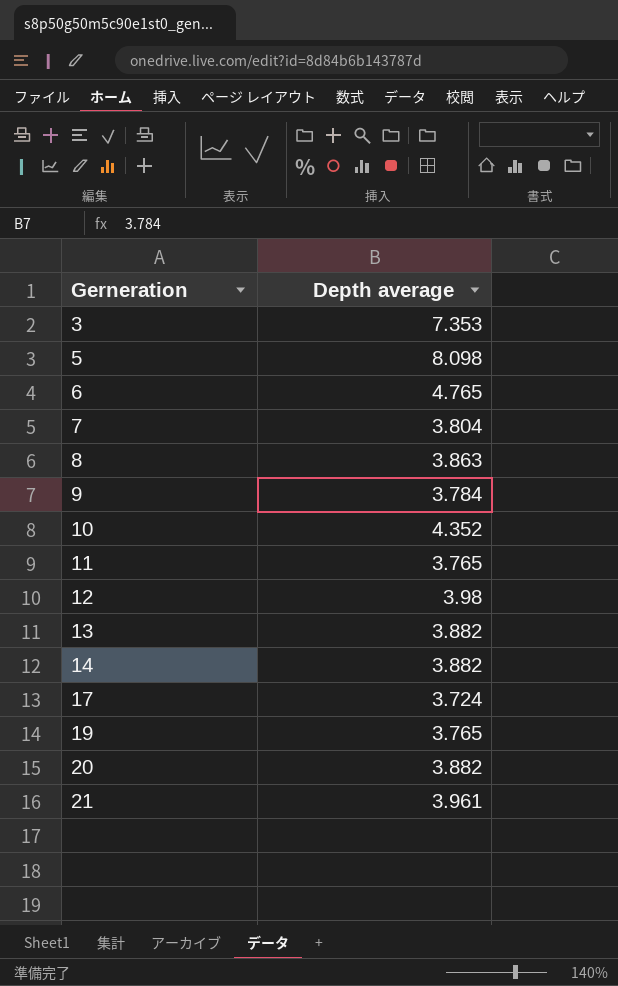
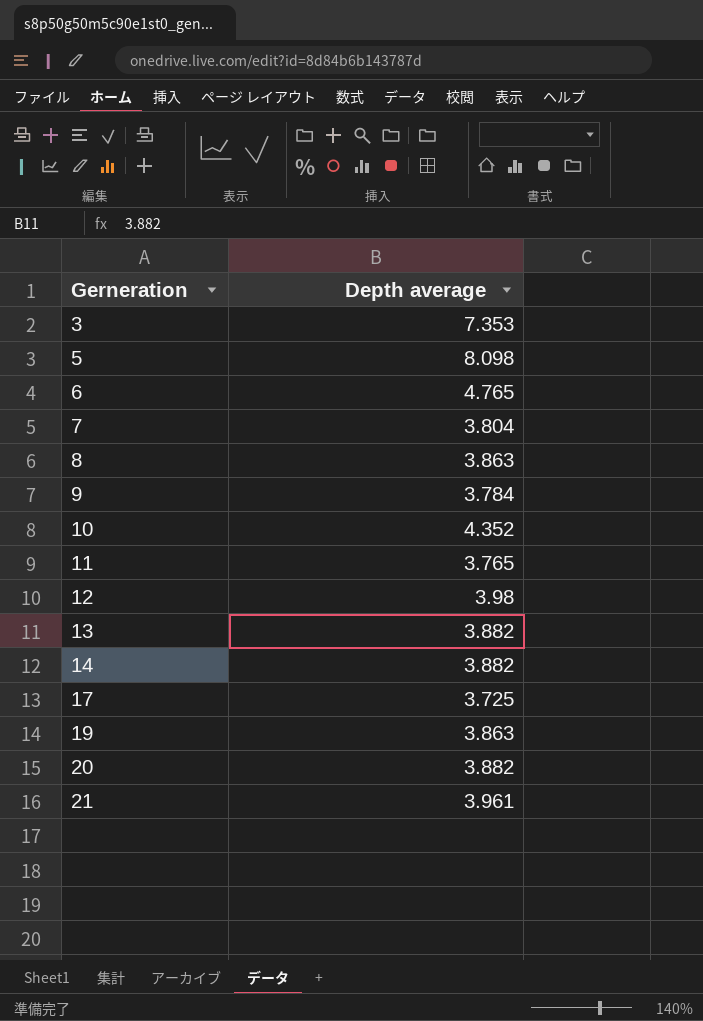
17 | Depth average: 3.724 -> 3.725
19 | Depth average: 3.765 -> 3.863

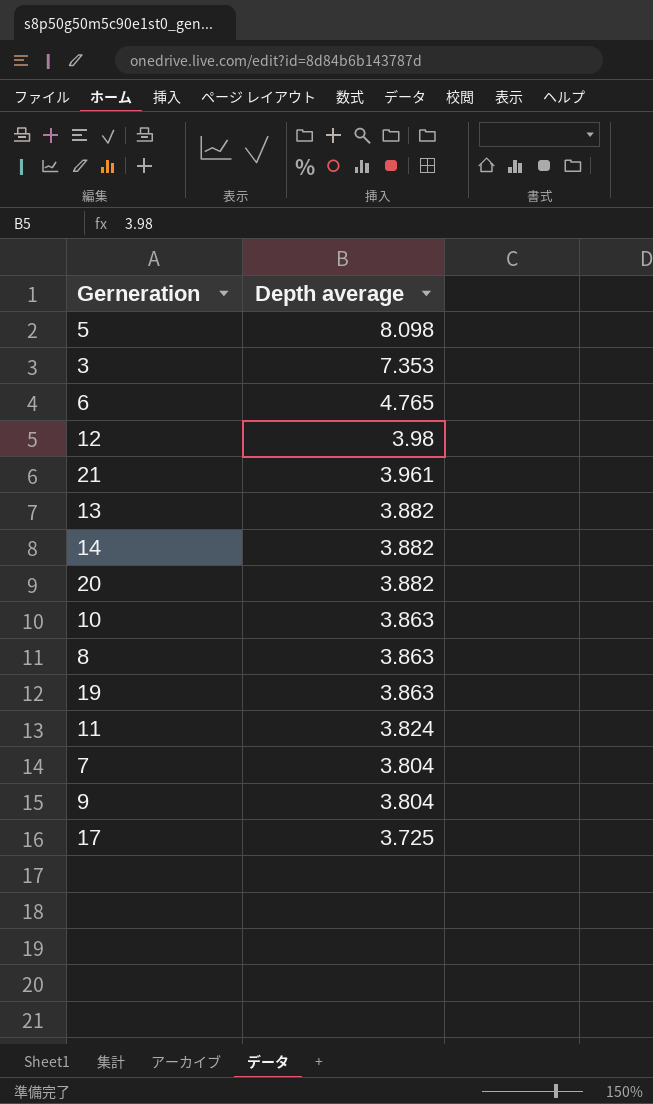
row order: Gerneration ascending -> Depth average descending
10 | Depth average: 4.352 -> 3.863
11 | Depth average: 3.765 -> 3.824
9 | Depth average: 3.784 -> 3.804

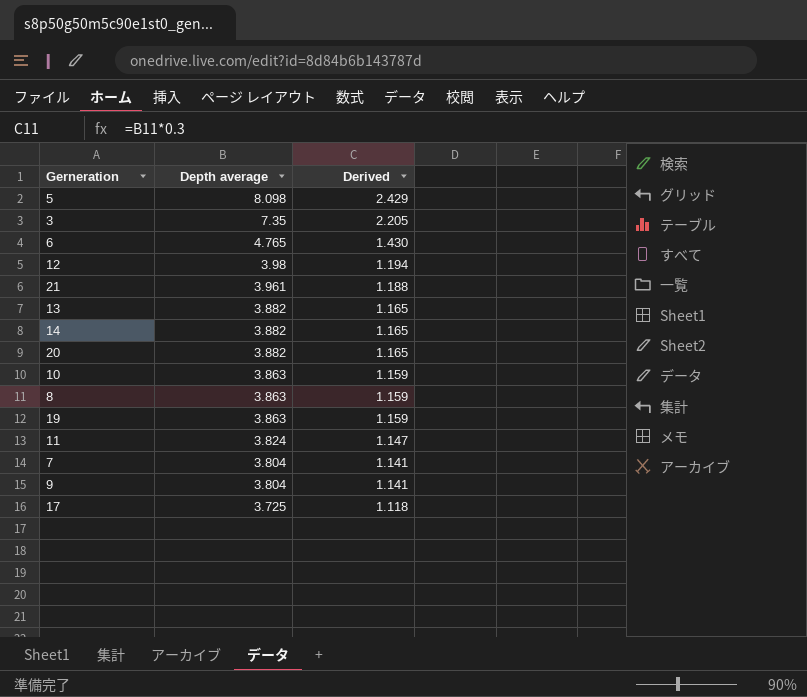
column Derived | formula: none -> [Depth average] * 0.3
3 | Depth average: 7.353 -> 7.35

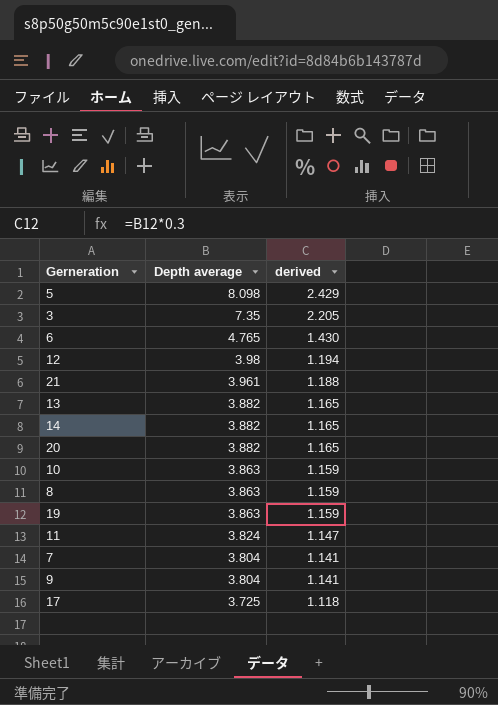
column name: Derived -> derived

